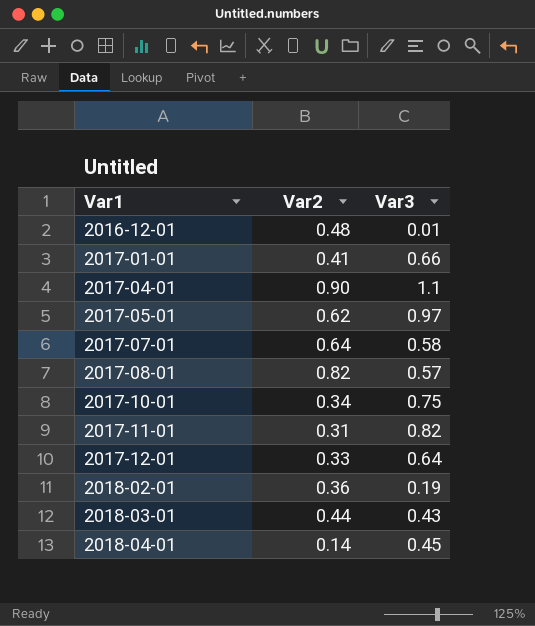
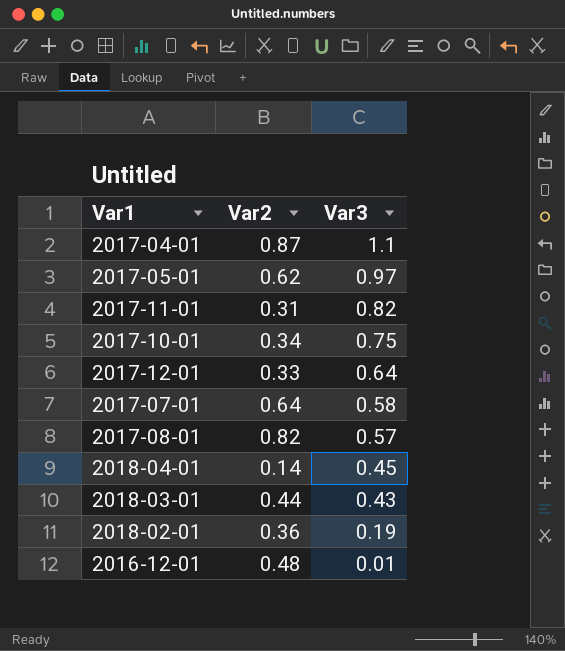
row order: Var1 ascending -> Var3 descending
row 2017-01-01: 0.41 | 0.66 -> none
2017-04-01 | Var2: 0.90 -> 0.87

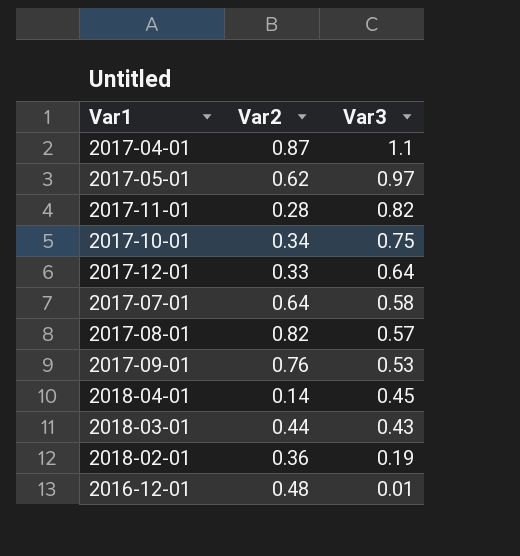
2017-11-01 | Var2: 0.31 -> 0.28
row 2017-09-01: none -> 0.76 | 0.53

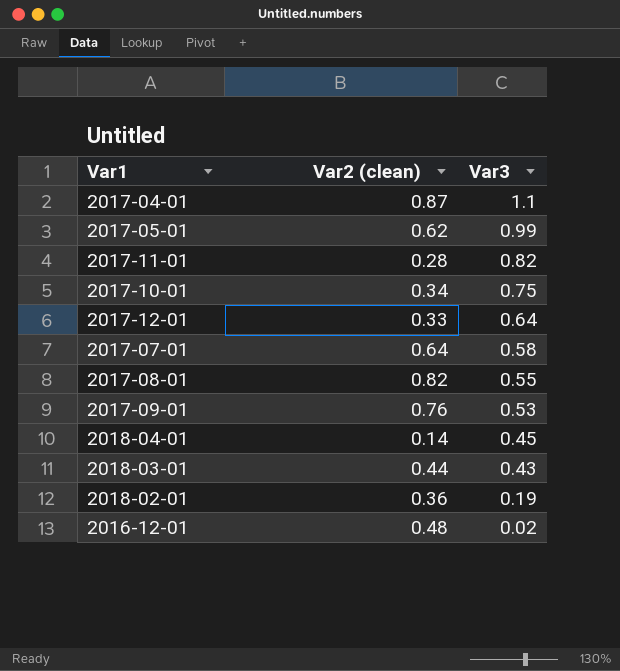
column name: Var2 -> Var2 (clean)
2017-05-01 | Var3: 0.97 -> 0.99
2017-08-01 | Var3: 0.57 -> 0.55
2016-12-01 | Var3: 0.01 -> 0.02

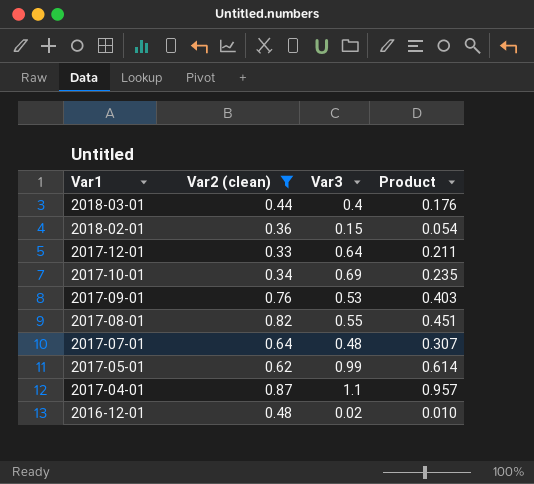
filter: none -> Var2 (clean) >= 0.33
row order: Var3 descending -> Var1 descending
column Product | formula: none -> [Var2 (clean)] * [Var3]
2018-03-01 | Var3: 0.43 -> 0.4
2018-02-01 | Var3: 0.19 -> 0.15
2017-10-01 | Var3: 0.75 -> 0.69
2017-07-01 | Var3: 0.58 -> 0.48

